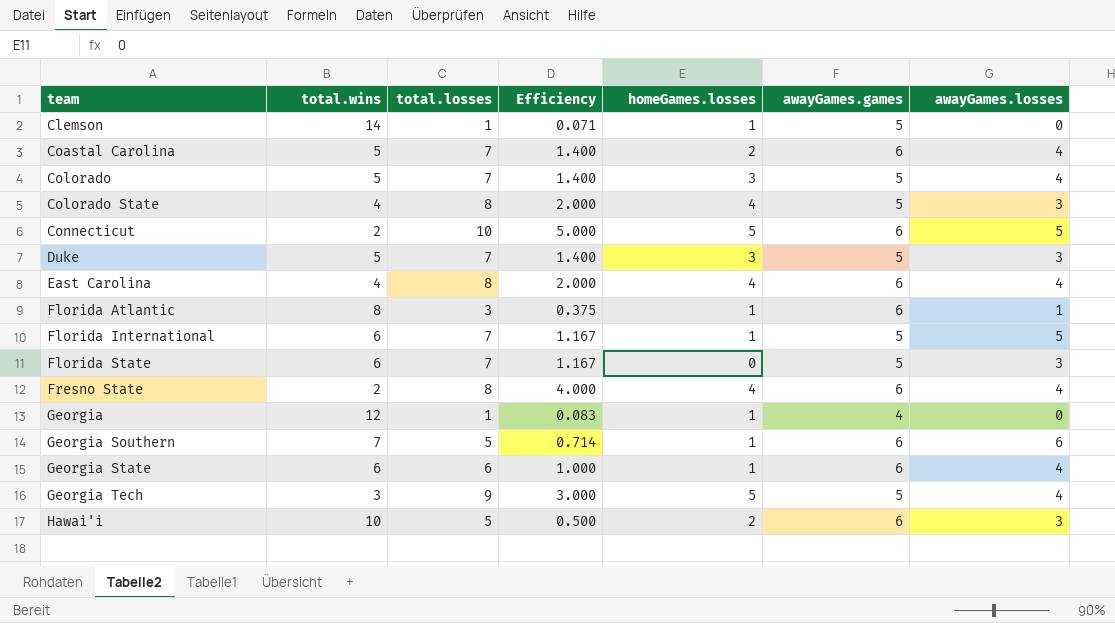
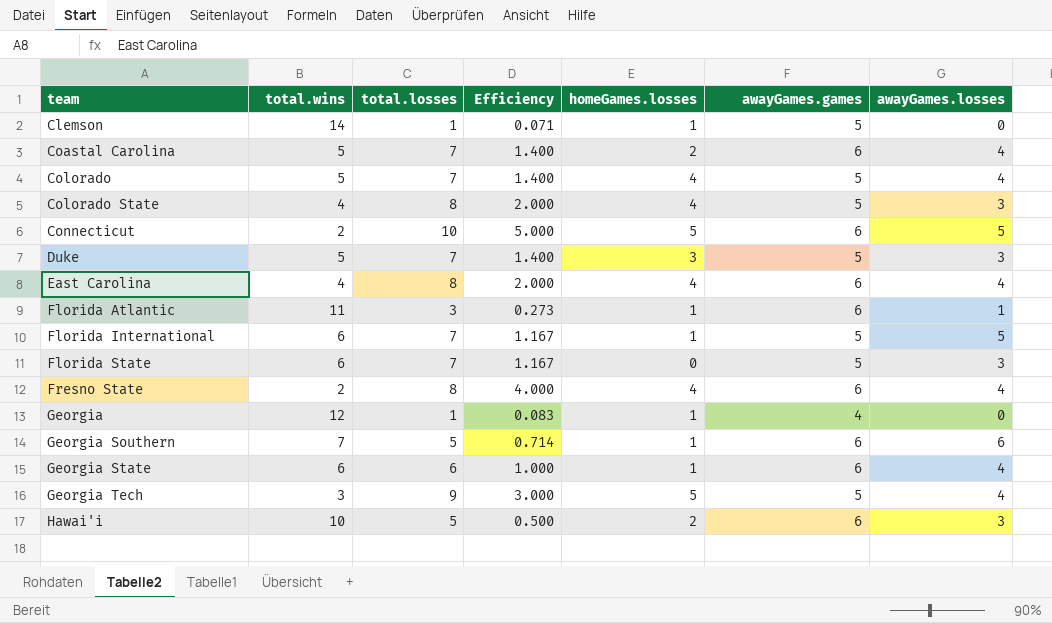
Colorado | homeGames.losses: 3 -> 4
Florida Atlantic | total.wins: 8 -> 11
Florida Atlantic | Efficiency: 0.375 -> 0.273

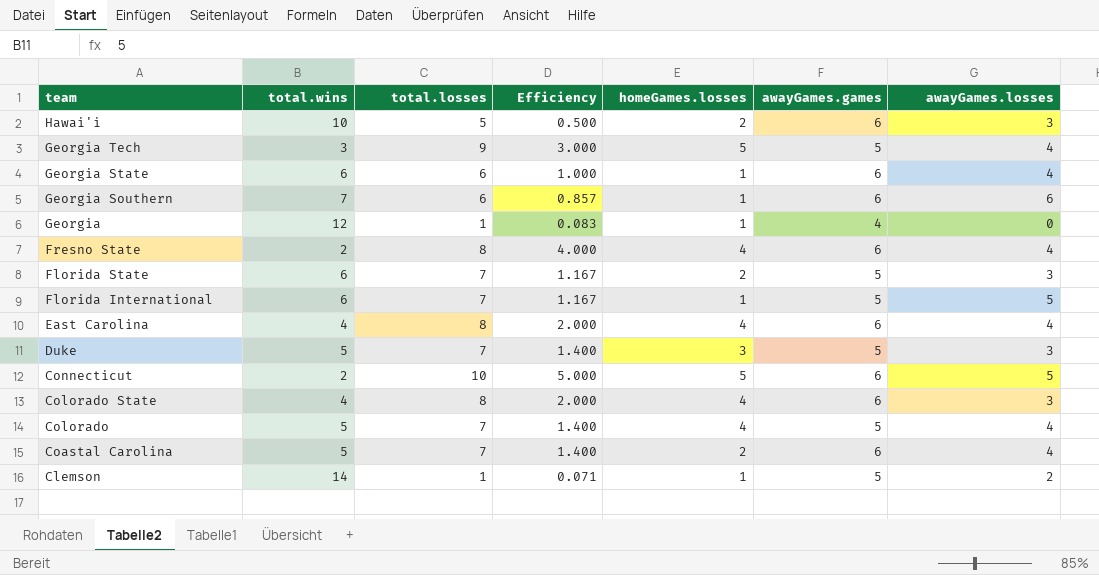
row order: team ascending -> team descending
row Florida Atlantic: 11 | 3 | 0.273 | 1 | 6 | 1 -> none
Georgia Southern | total.losses: 5 -> 6
Georgia Southern | Efficiency: 0.714 -> 0.857
Florida State | homeGames.losses: 0 -> 2
Colorado State | awayGames.games: 5 -> 6
Clemson | awayGames.losses: 0 -> 2

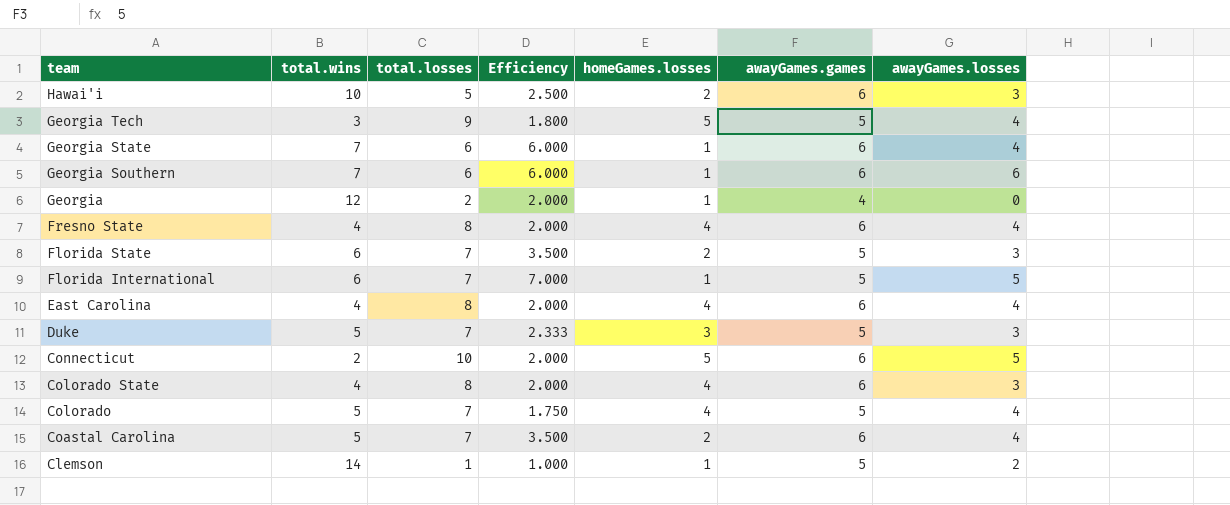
column Efficiency | formula: [total.losses] / [total.wins] -> [total.losses] / [homeGames.losses]
Georgia State | total.wins: 6 -> 7
Georgia | total.losses: 1 -> 2
Fresno State | total.wins: 2 -> 4

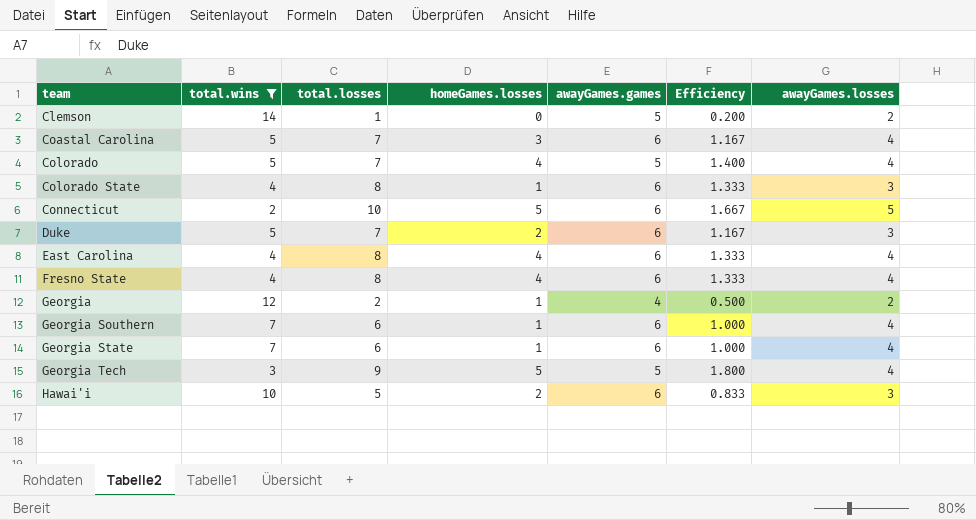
filter: none -> total.wins != 6
row order: team descending -> team ascending
column Efficiency | formula: [total.losses] / [homeGames.losses] -> [total.losses] / [awayGames.games]
column Efficiency | position: 4 -> 6
Clemson | homeGames.losses: 1 -> 0
Coastal Carolina | homeGames.losses: 2 -> 3
Colorado State | homeGames.losses: 4 -> 1
Duke | homeGames.losses: 3 -> 2
Duke | awayGames.games: 5 -> 6
Georgia | awayGames.losses: 0 -> 2
Georgia Southern | awayGames.losses: 6 -> 4

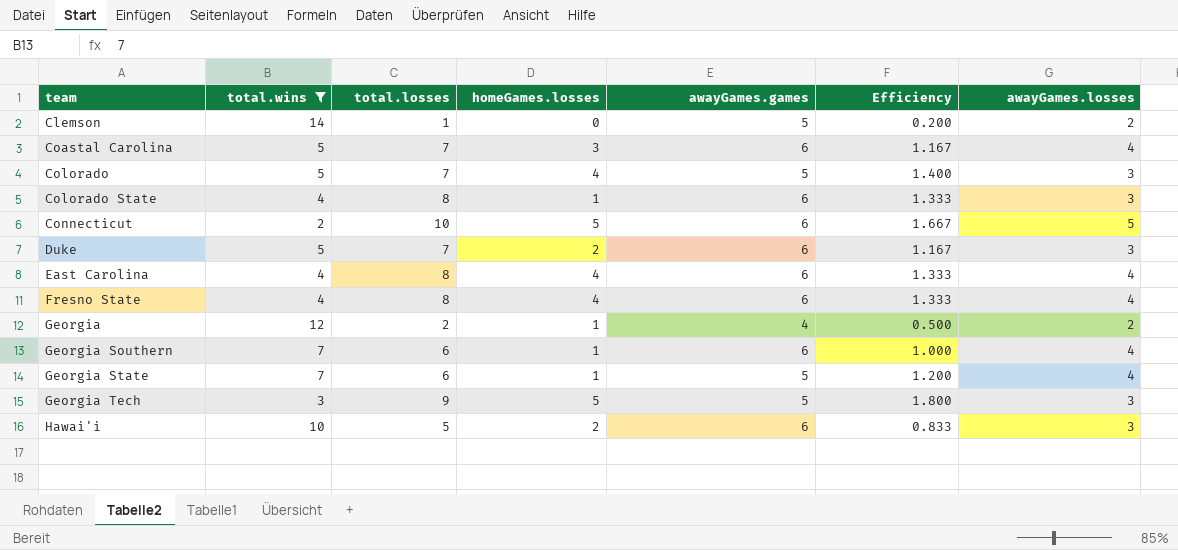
Colorado | awayGames.losses: 4 -> 3
Georgia State | awayGames.games: 6 -> 5
Georgia State | Efficiency: 1.000 -> 1.200
Georgia Tech | awayGames.losses: 4 -> 3

